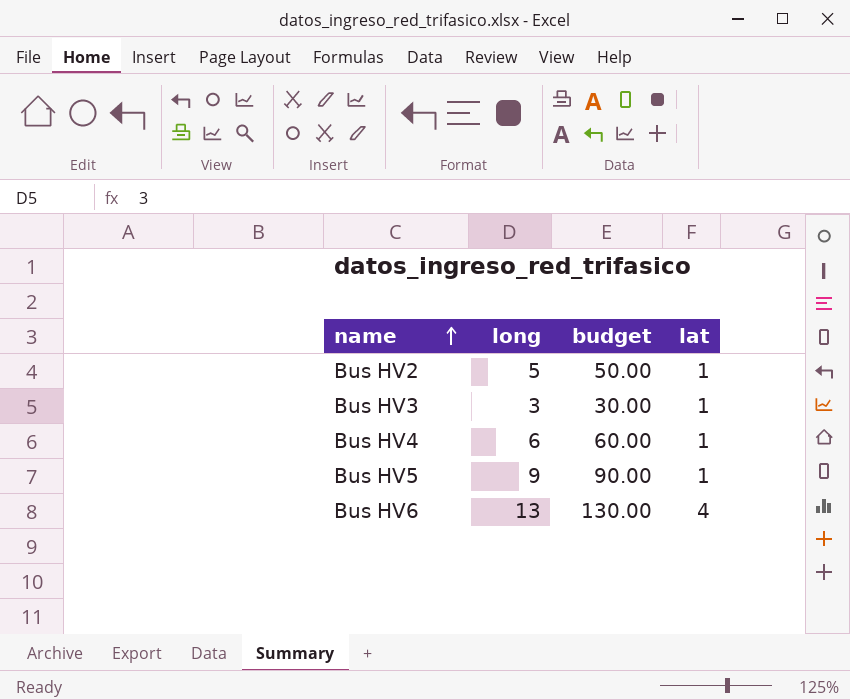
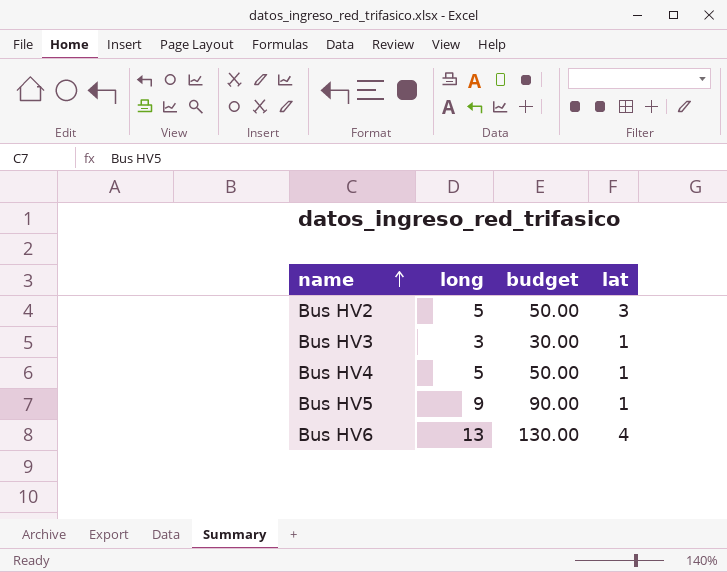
Bus HV2 | lat: 1 -> 3
Bus HV4 | long: 6 -> 5
Bus HV4 | budget: 60.00 -> 50.00

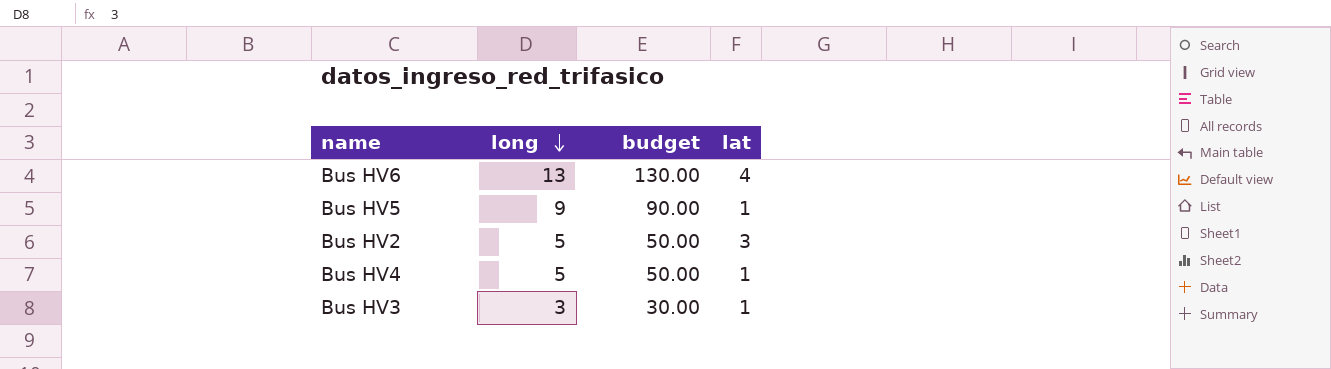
row order: name ascending -> long descending

